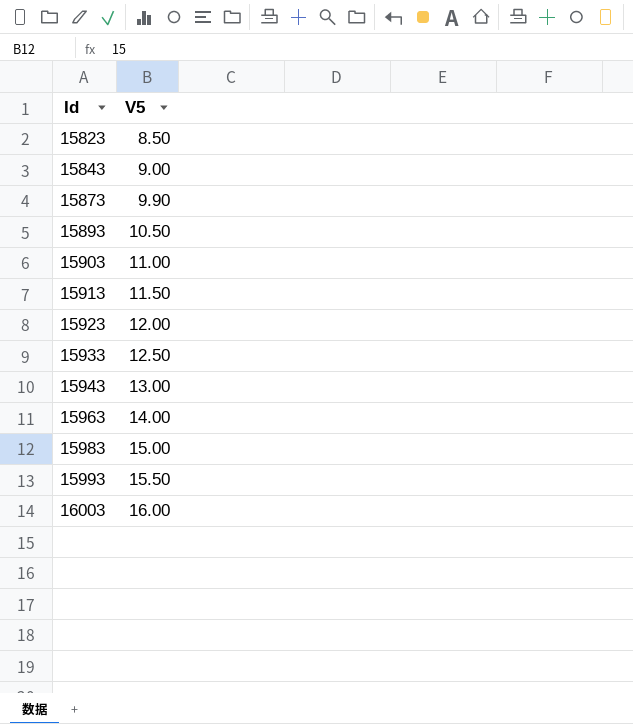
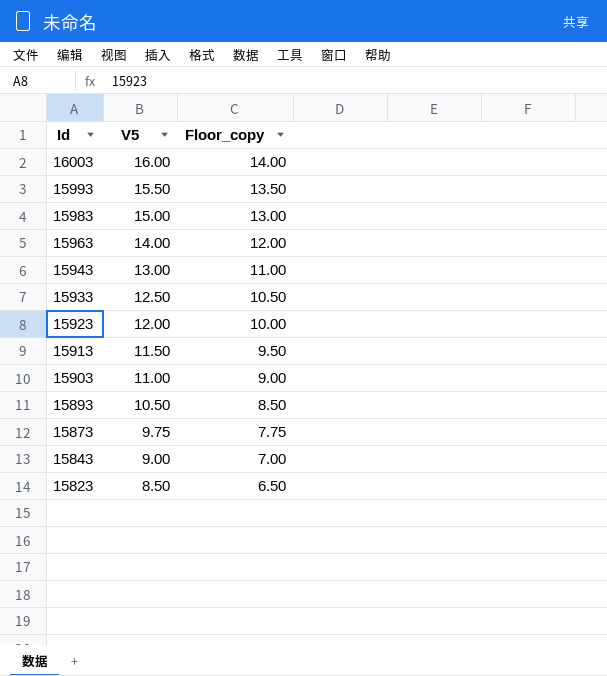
row order: Id ascending -> Id descending
column Floor_copy | formula: none -> [V5] - 2
15873 | V5: 9.90 -> 9.75

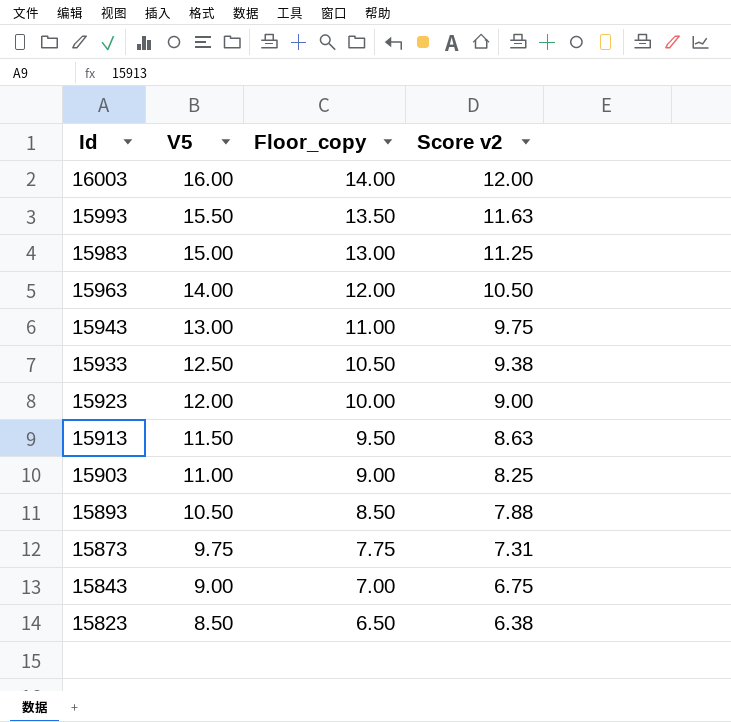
column Score v2 | formula: none -> [V5] * 0.75

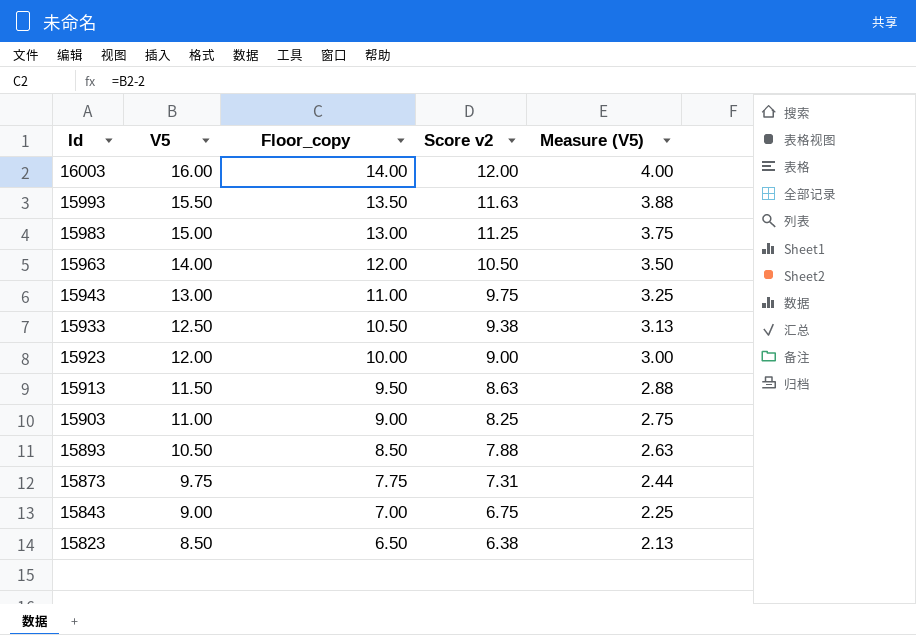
column Measure (V5) | formula: none -> [V5] * 0.25

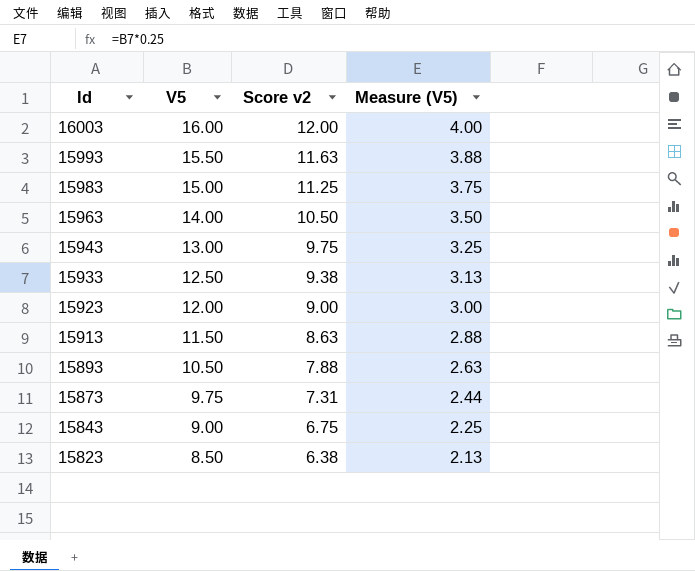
column Floor_copy | formula: [V5] - 2 -> none
row 15903: 11.00 | 9.00 | 8.25 | 2.75 -> none

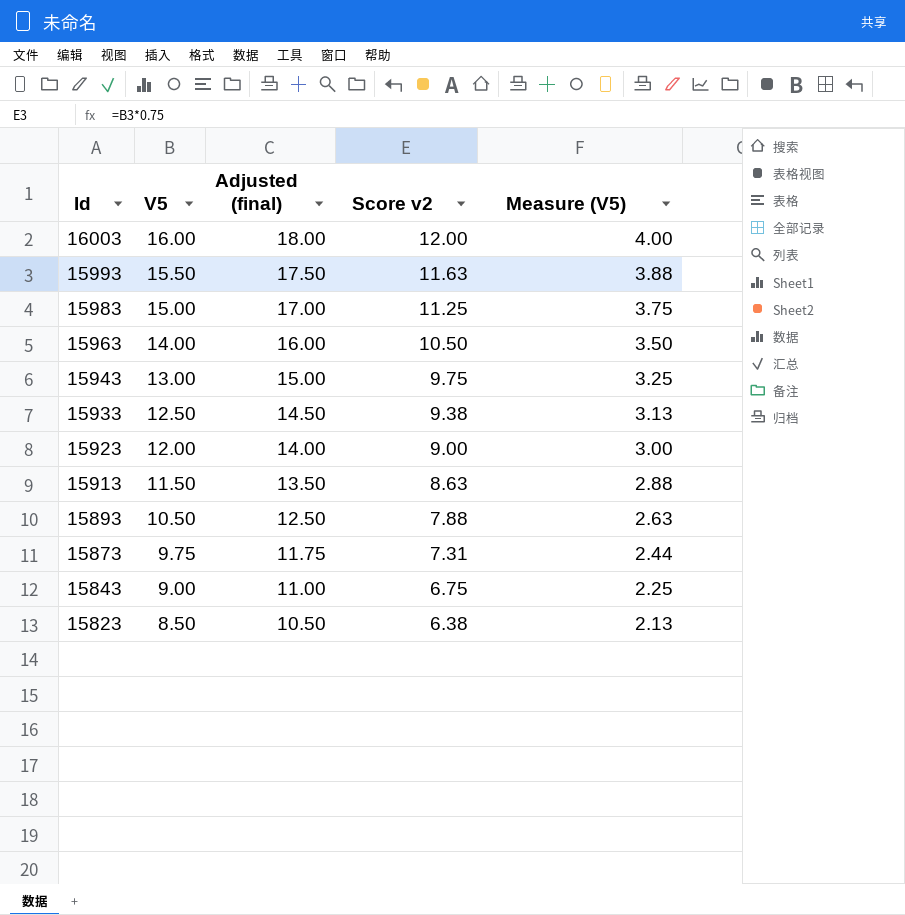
column Adjusted (final) | formula: none -> [V5] + 2

